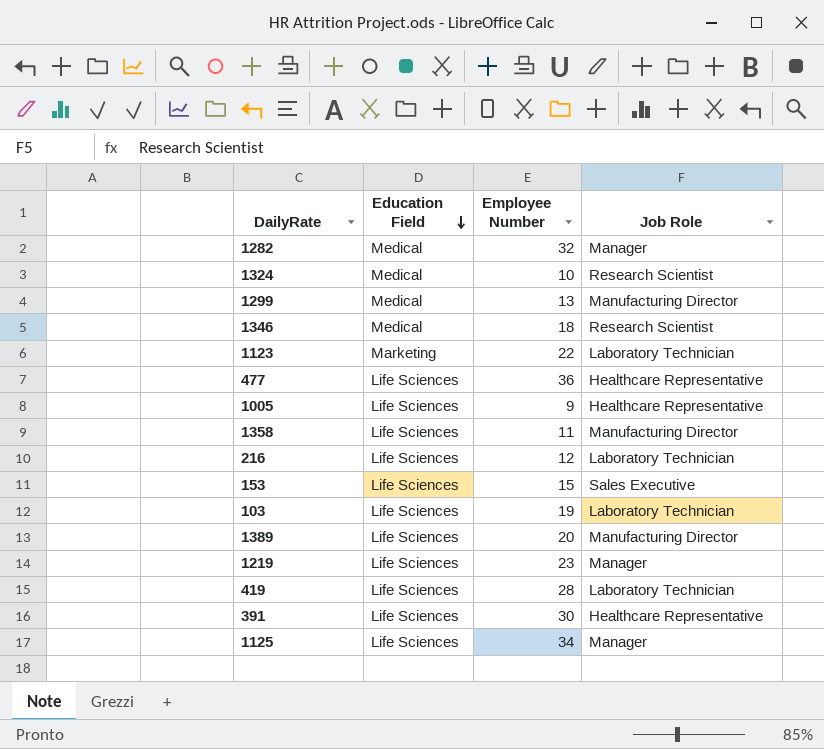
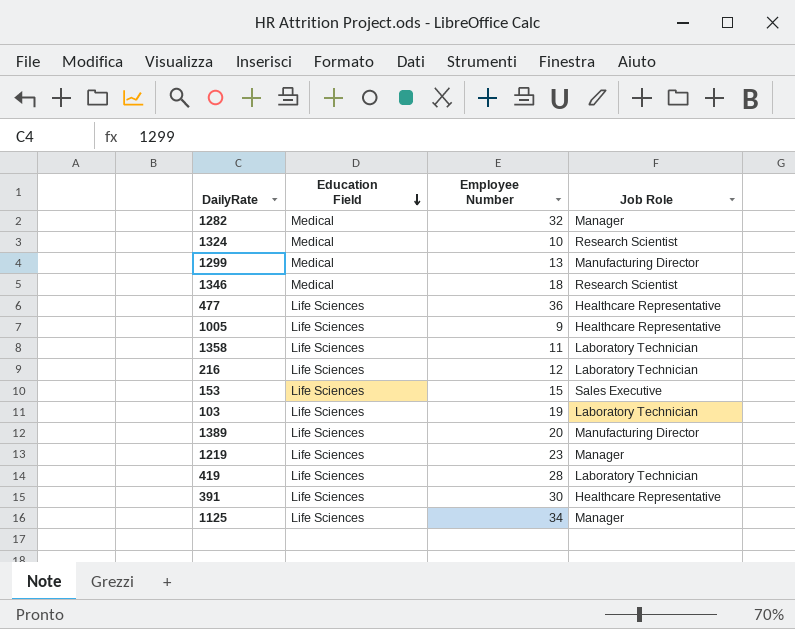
row 1123: Marketing | 22 | Laboratory Technician -> none
1358 | Job Role: Manufacturing Director -> Laboratory Technician

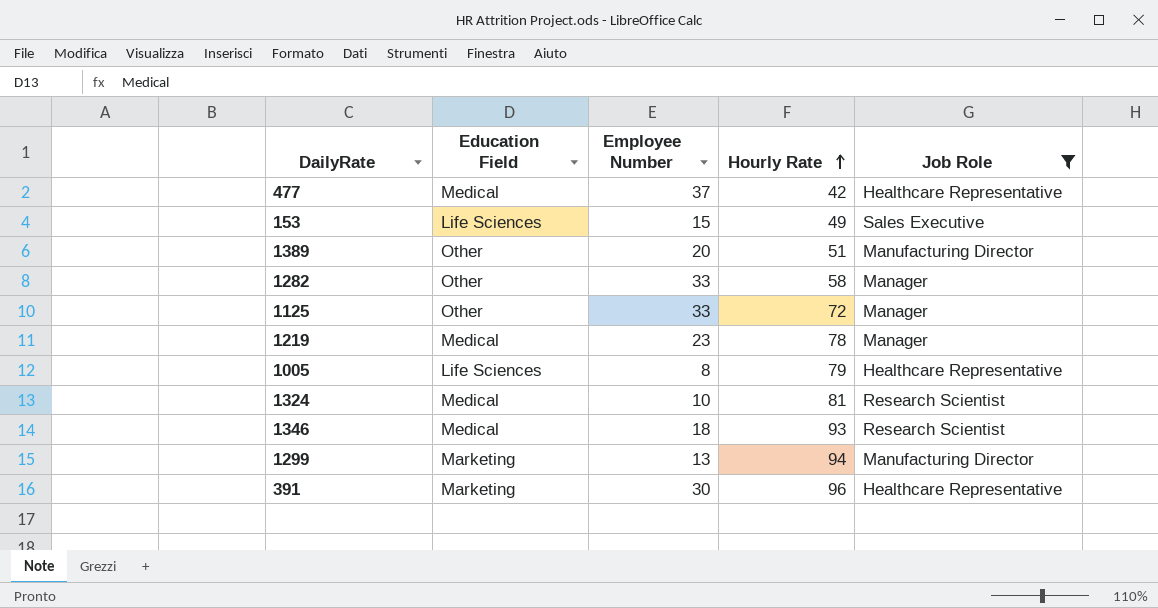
filter: none -> Job Role != Laboratory Technician
row order: Education Field descending -> Hourly Rate ascending
column Hourly Rate | position: none -> 4
477 | Education Field: Life Sciences -> Medical
477 | Employee Number: 36 -> 37
1389 | Education Field: Life Sciences -> Other
1282 | Education Field: Medical -> Other
1282 | Employee Number: 32 -> 33
1125 | Education Field: Life Sciences -> Other
1125 | Employee Number: 34 -> 33
1219 | Education Field: Life Sciences -> Medical
1005 | Employee Number: 9 -> 8
1299 | Education Field: Medical -> Marketing
391 | Education Field: Life Sciences -> Marketing

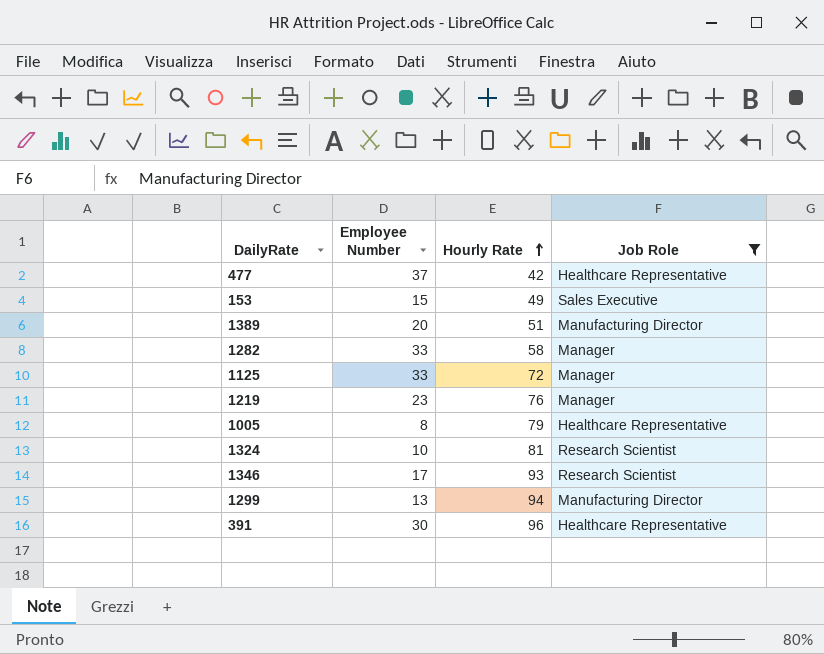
column Education Field | position: 2 -> none
1219 | Hourly Rate: 78 -> 76
1346 | Employee Number: 18 -> 17

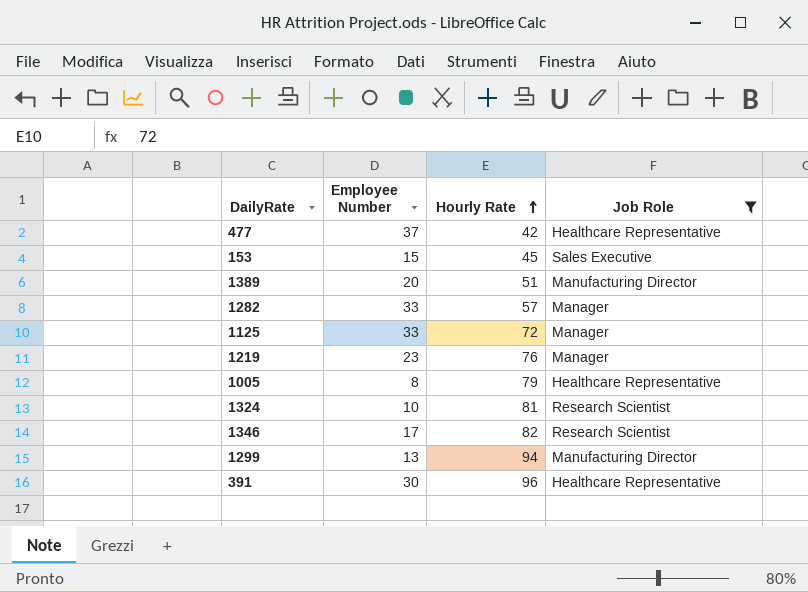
153 | Hourly Rate: 49 -> 45
1282 | Hourly Rate: 58 -> 57
1346 | Hourly Rate: 93 -> 82

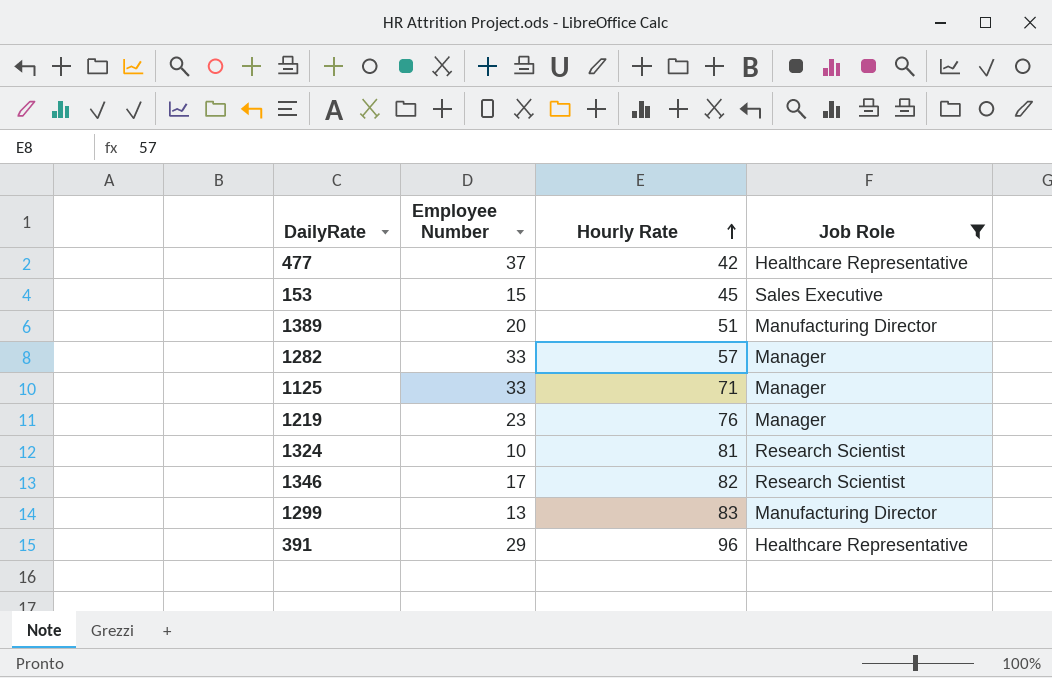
row 1005: 8 | 79 | Healthcare Representative -> none
1125 | Hourly Rate: 72 -> 71
1299 | Hourly Rate: 94 -> 83
391 | Employee Number: 30 -> 29

